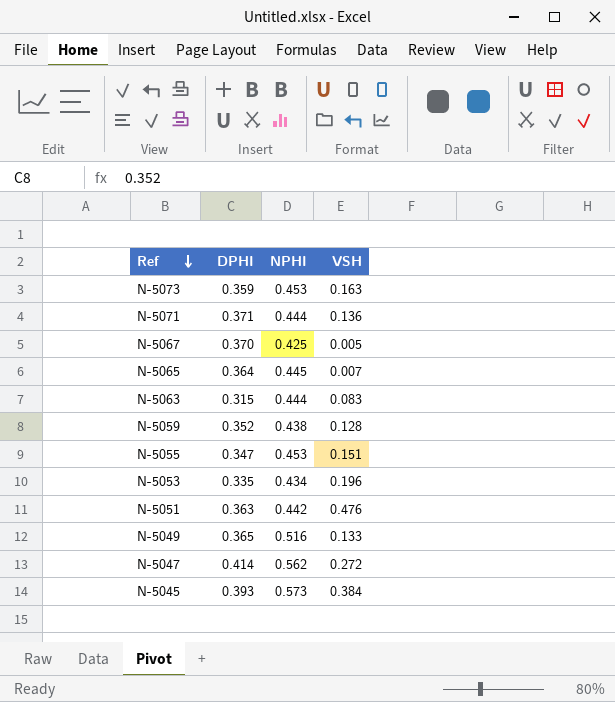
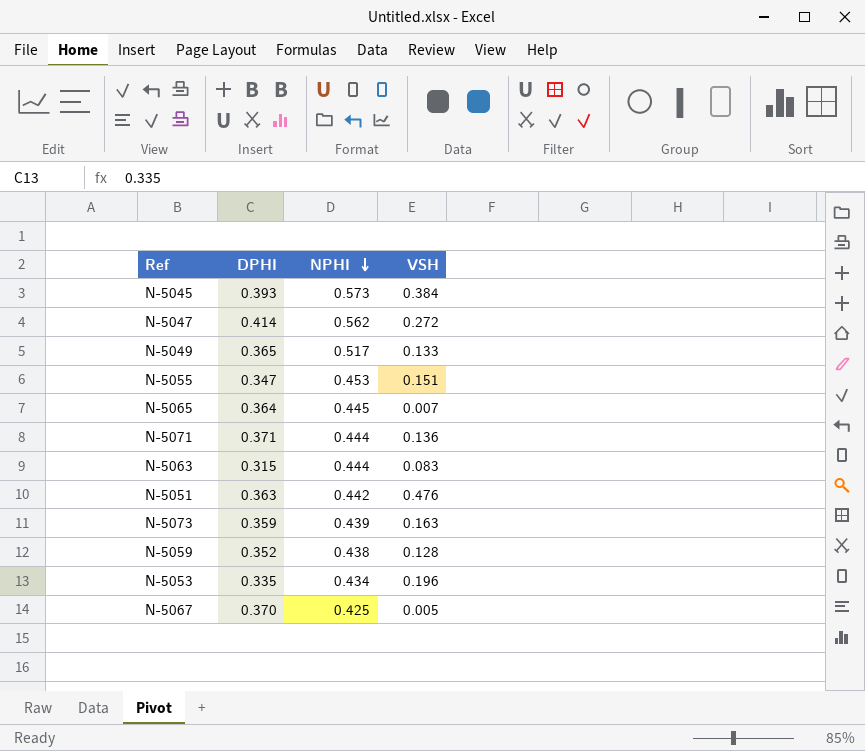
row order: Ref descending -> NPHI descending
N-5049 | NPHI: 0.516 -> 0.517
N-5073 | NPHI: 0.453 -> 0.439

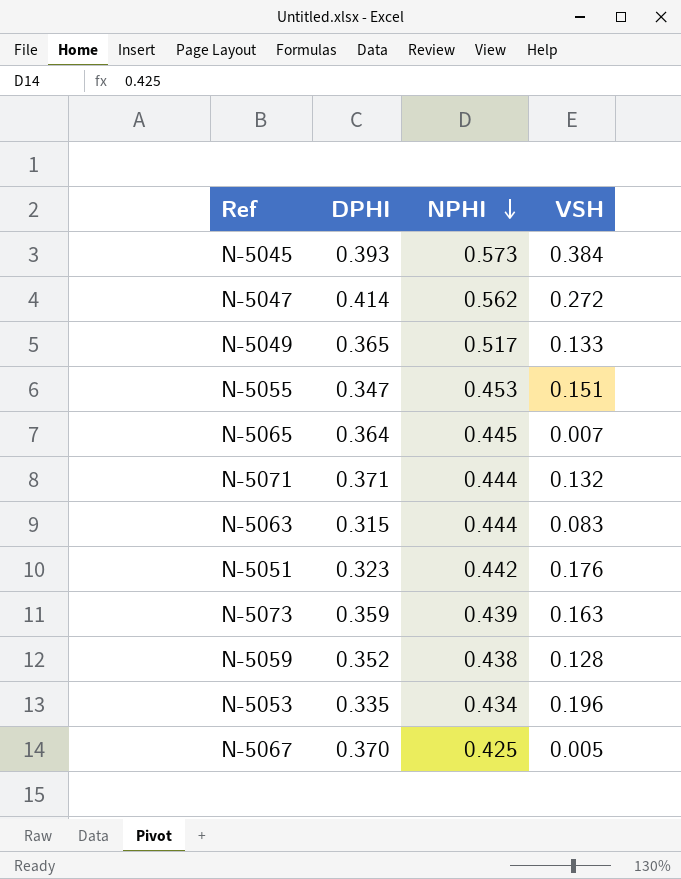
N-5071 | VSH: 0.136 -> 0.132
N-5051 | DPHI: 0.363 -> 0.323
N-5051 | VSH: 0.476 -> 0.176

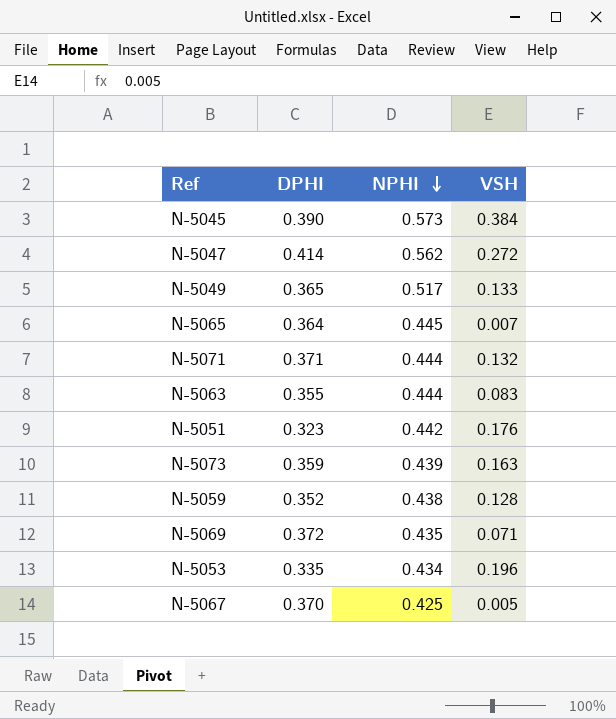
row N-5055: 0.347 | 0.453 | 0.151 -> none
N-5045 | DPHI: 0.393 -> 0.390
N-5063 | DPHI: 0.315 -> 0.355
row N-5069: none -> 0.372 | 0.435 | 0.071

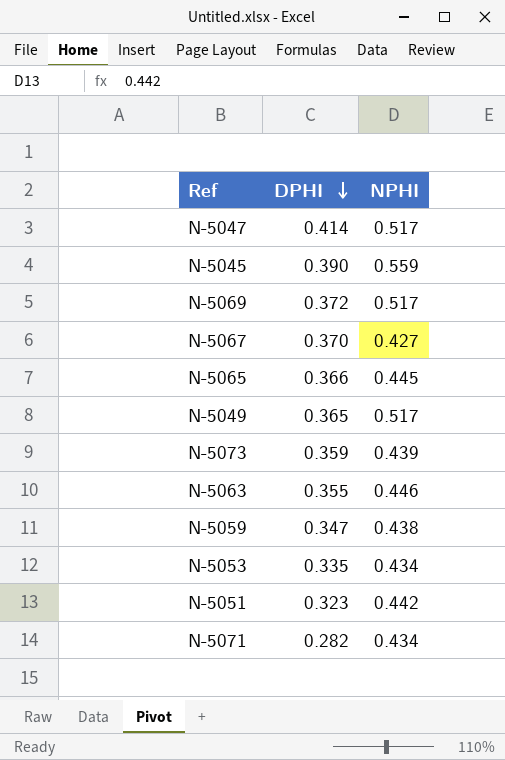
row order: NPHI descending -> DPHI descending
column VSH | position: 4 -> none
N-5047 | NPHI: 0.562 -> 0.517
N-5045 | NPHI: 0.573 -> 0.559
N-5069 | NPHI: 0.435 -> 0.517
N-5067 | NPHI: 0.425 -> 0.427
N-5065 | DPHI: 0.364 -> 0.366
N-5063 | NPHI: 0.444 -> 0.446
N-5059 | DPHI: 0.352 -> 0.347
N-5071 | DPHI: 0.371 -> 0.282
N-5071 | NPHI: 0.444 -> 0.434

